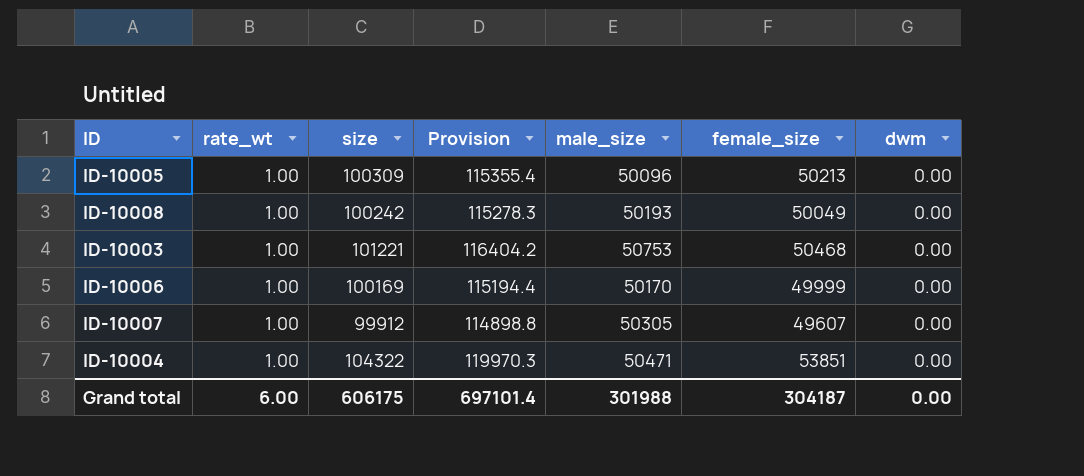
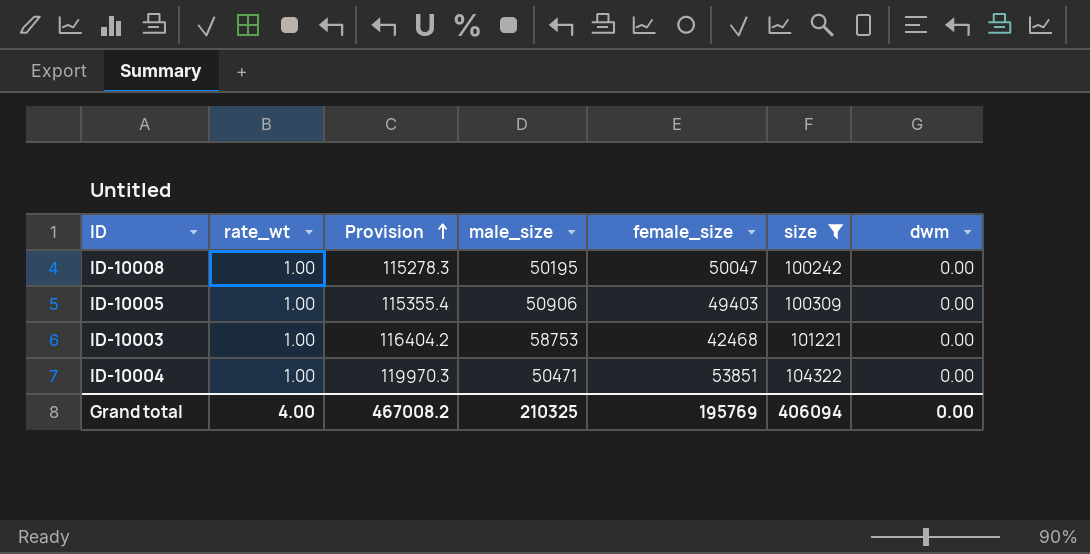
filter: none -> size >= 100242
row order: none -> Provision ascending
column size | position: 3 -> 6
ID-10008 | male_size: 50193 -> 50195
ID-10008 | female_size: 50049 -> 50047
ID-10005 | male_size: 50096 -> 50906
ID-10005 | female_size: 50213 -> 49403
ID-10003 | male_size: 50753 -> 58753
ID-10003 | female_size: 50468 -> 42468
Grand total | rate_wt: 6.00 -> 4.00
Grand total | Provision: 697101.4 -> 467008.2
Grand total | male_size: 301988 -> 210325
Grand total | female_size: 304187 -> 195769
Grand total | size: 606175 -> 406094

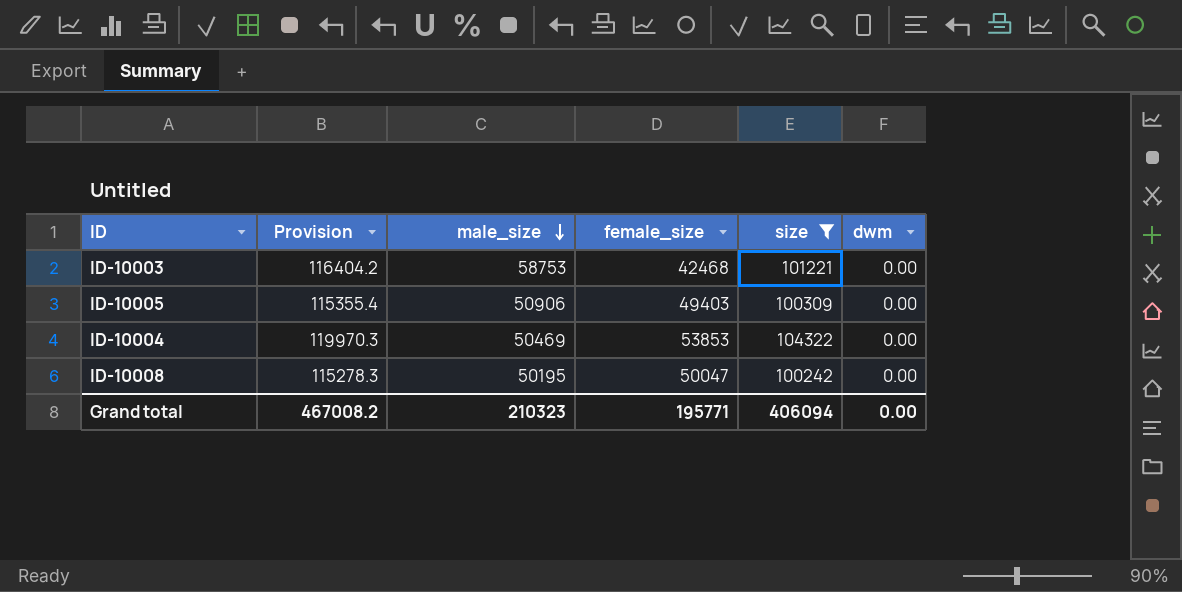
row order: Provision ascending -> male_size descending
column rate_wt | position: 2 -> none
ID-10004 | male_size: 50471 -> 50469
ID-10004 | female_size: 53851 -> 53853
Grand total | male_size: 210325 -> 210323
Grand total | female_size: 195769 -> 195771

